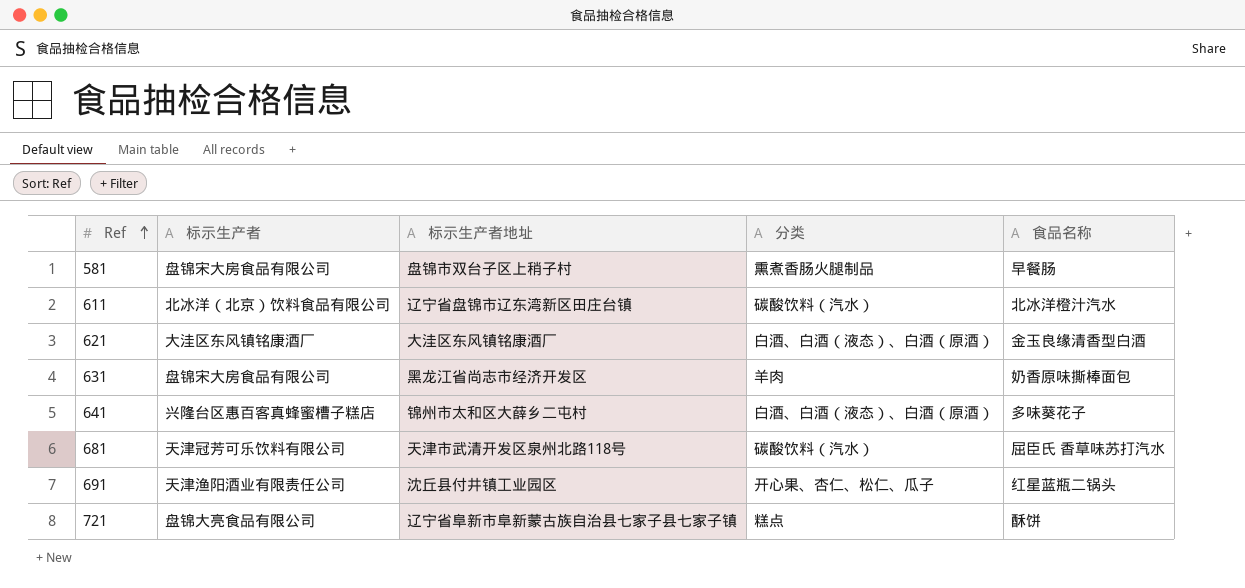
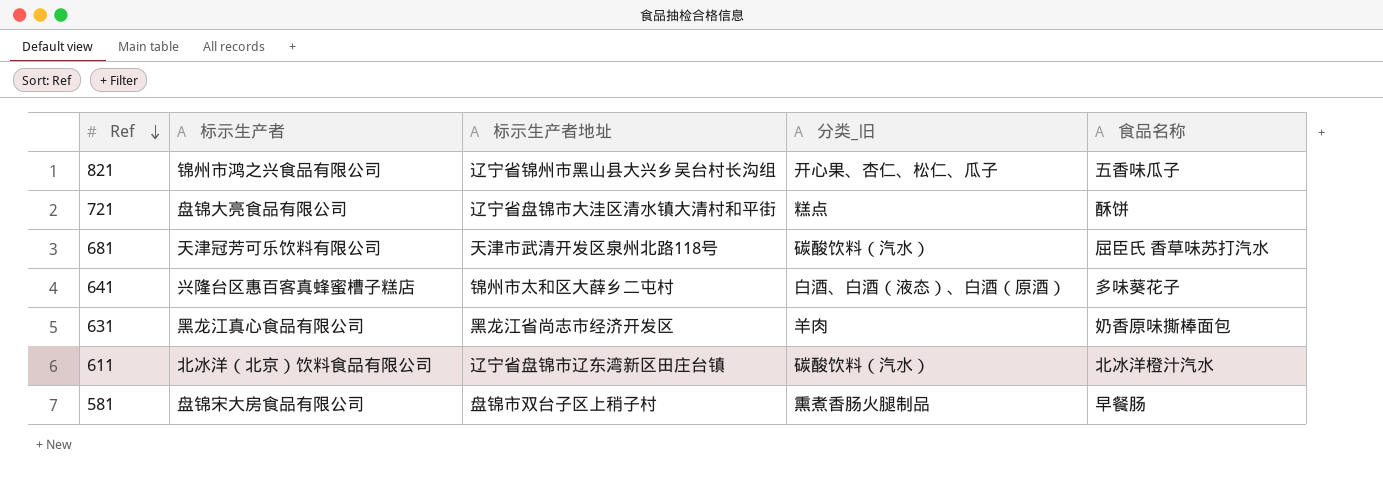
row order: Ref ascending -> Ref descending
column name: 分类 -> 分类_旧
row 621: 大洼区东风镇铭康酒厂 | 大洼区东风镇铭康酒厂 | 白酒、白酒（液态）、白酒（原酒） | 金玉良缘清香型白酒 -> none
row 691: 天津渔阳酒业有限责任公司 | 沈丘县付井镇工业园区 | 开心果、杏仁、松仁、瓜子 | 红星蓝瓶二锅头 -> none
row 821: none -> 锦州市鸿之兴食品有限公司 | 辽宁省锦州市黑山县大兴乡吴台村长沟组 | 开心果、杏仁、松仁、瓜子 | 五香味瓜子
721 | 标示生产者地址: 辽宁省阜新市阜新蒙古族自治县七家子县七家子镇 -> 辽宁省盘锦市大洼区清水镇大清村和平街
631 | 标示生产者: 盘锦宋大房食品有限公司 -> 黑龙江真心食品有限公司

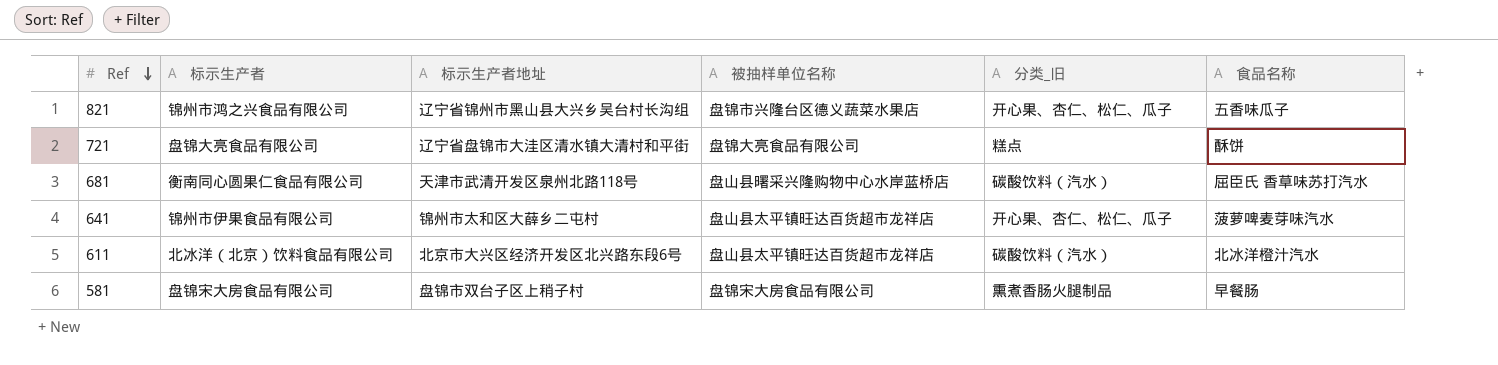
column 被抽样单位名称 | position: none -> 4
row 631: 黑龙江真心食品有限公司 | 黑龙江省尚志市经济开发区 | 羊肉 | 奶香原味撕棒面包 -> none
681 | 标示生产者: 天津冠芳可乐饮料有限公司 -> 衡南同心圆果仁食品有限公司
641 | 标示生产者: 兴隆台区惠百客真蜂蜜槽子糕店 -> 锦州市伊果食品有限公司
641 | 分类_旧: 白酒、白酒（液态）、白酒（原酒） -> 开心果、杏仁、松仁、瓜子
641 | 食品名称: 多味葵花子 -> 菠萝啤麦芽味汽水
611 | 标示生产者地址: 辽宁省盘锦市辽东湾新区田庄台镇 -> 北京市大兴区经济开发区北兴路东段6号

